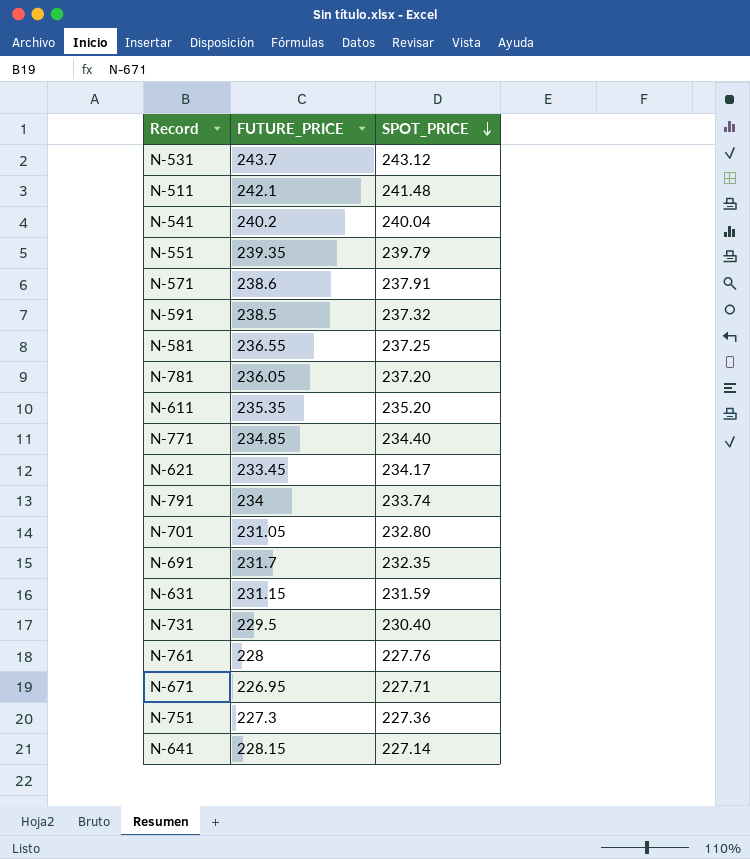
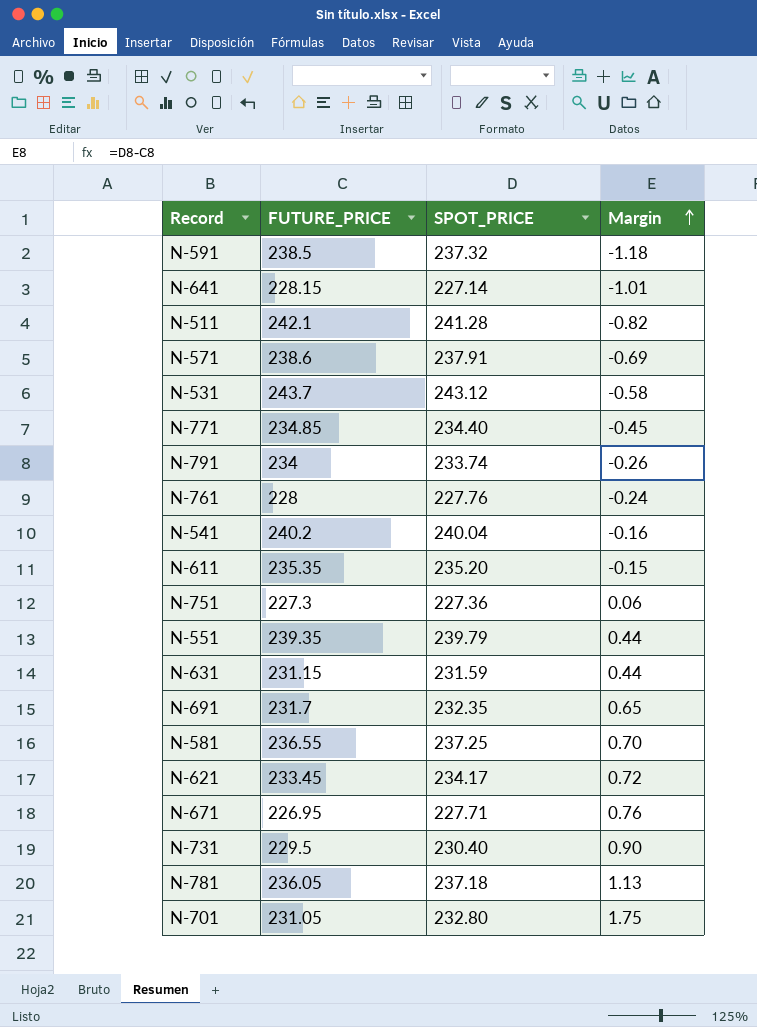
row order: SPOT_PRICE descending -> Margin ascending
column Margin | formula: none -> [SPOT_PRICE] - [FUTURE_PRICE]
N-511 | SPOT_PRICE: 241.48 -> 241.28
N-781 | SPOT_PRICE: 237.20 -> 237.18

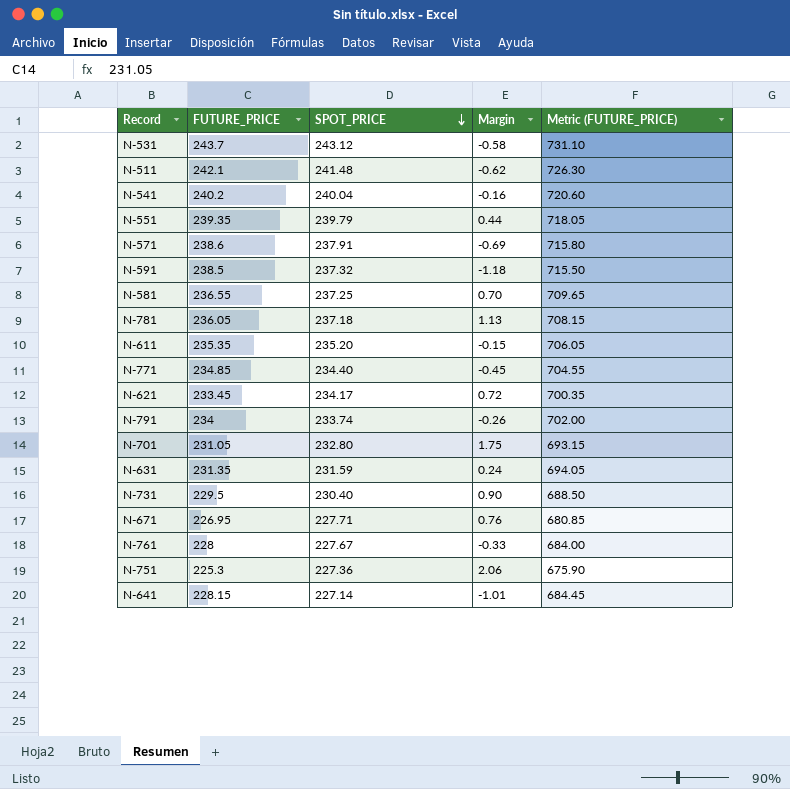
row order: Margin ascending -> SPOT_PRICE descending
column Metric (FUTURE_PRICE) | formula: none -> [FUTURE_PRICE] * 3
row N-691: 231.7 | 232.35 | 0.65 -> none
N-511 | SPOT_PRICE: 241.28 -> 241.48
N-511 | Margin: -0.82 -> -0.62
N-631 | FUTURE_PRICE: 231.15 -> 231.35
N-631 | Margin: 0.44 -> 0.24
N-761 | SPOT_PRICE: 227.76 -> 227.67
N-761 | Margin: -0.24 -> -0.33
N-751 | FUTURE_PRICE: 227.3 -> 225.3
N-751 | Margin: 0.06 -> 2.06

